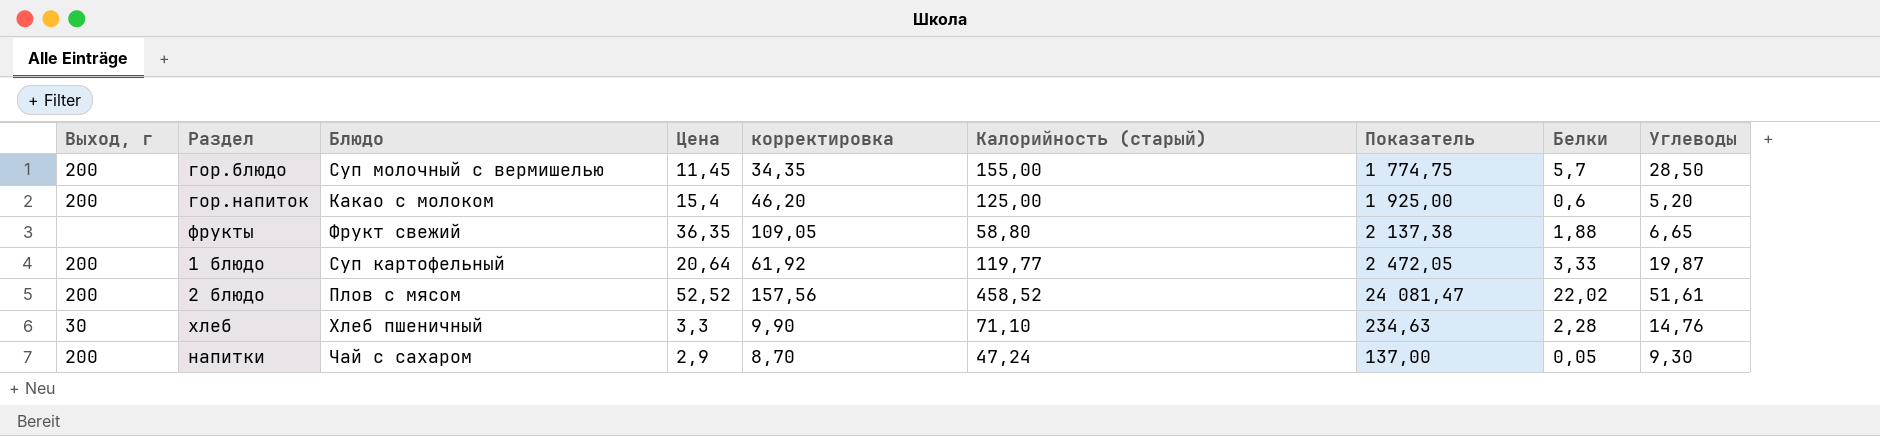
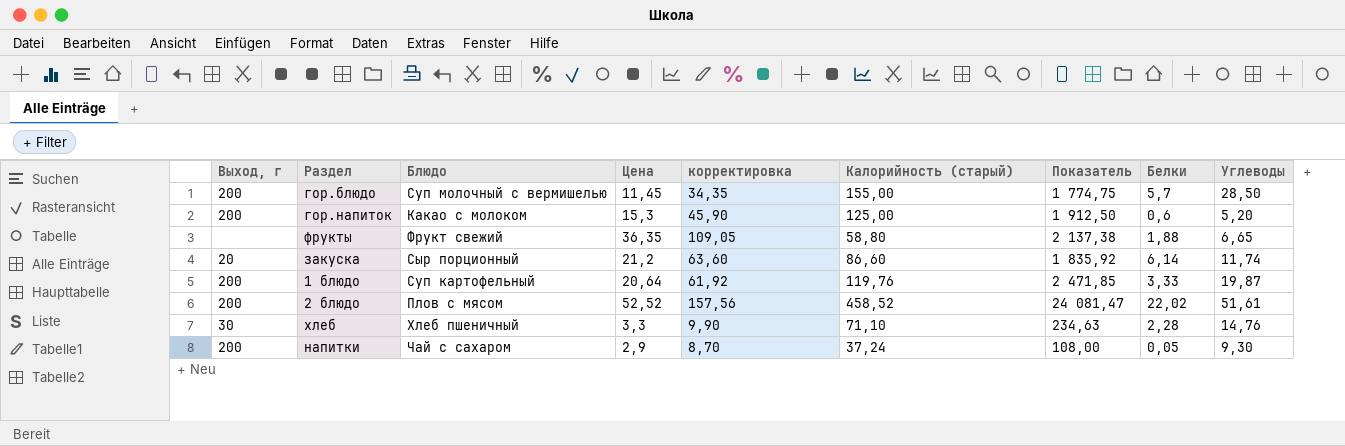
гор.напиток | Цена: 15,4 -> 15,3
гор.напиток | корректировка: 46,20 -> 45,90
гор.напиток | Показатель: 1 925,00 -> 1 912,50
row закуска: none -> 20 | Сыр порционный | 21,2 | 63,60 | 86,60 | 1 835,92 | 6,14 | 11,74
1 блюдо | Калорийность (старый): 119,77 -> 119,76
1 блюдо | Показатель: 2 472,05 -> 2 471,85
напитки | Калорийность (старый): 47,24 -> 37,24
напитки | Показатель: 137,00 -> 108,00

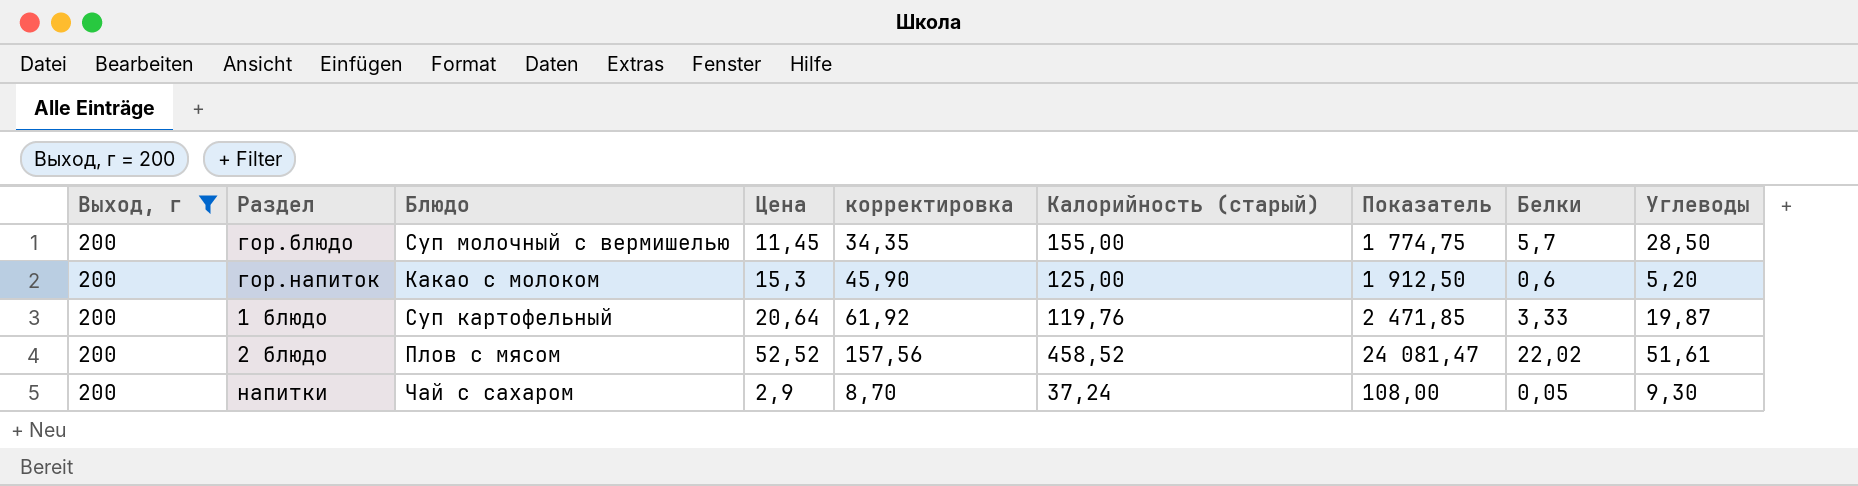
filter: none -> Выход, г = 200

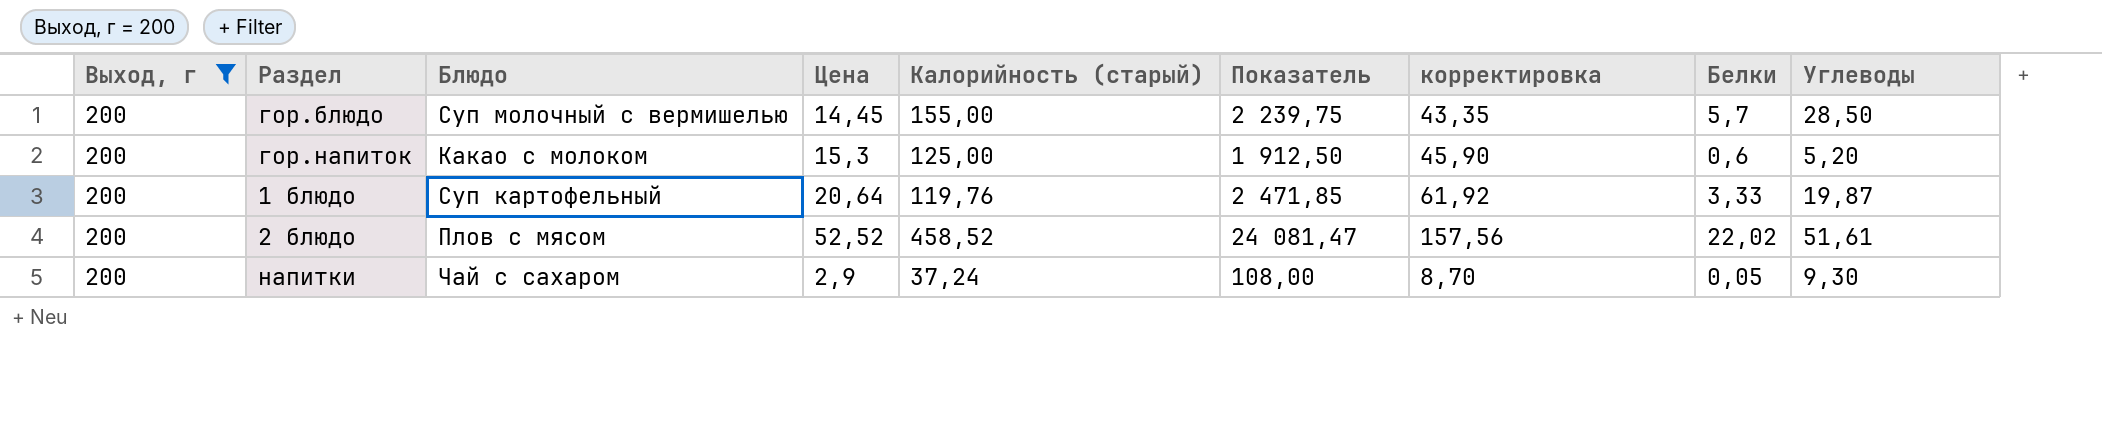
column корректировка | position: 5 -> 7
гор.блюдо | Цена: 11,45 -> 14,45
гор.блюдо | Показатель: 1 774,75 -> 2 239,75
гор.блюдо | корректировка: 34,35 -> 43,35

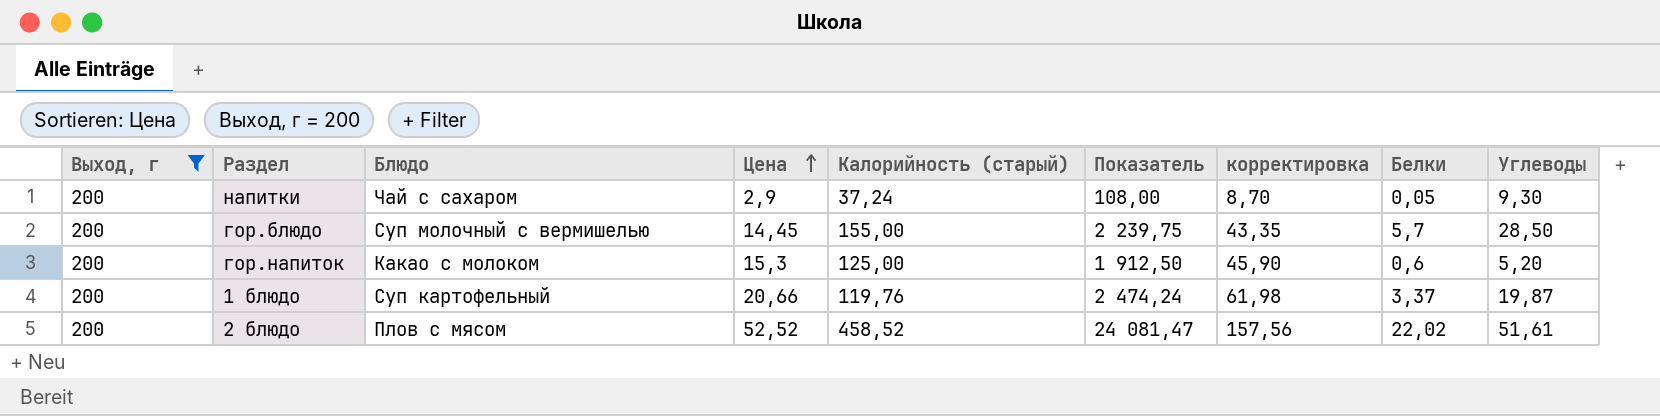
row order: none -> Цена ascending
1 блюдо | Цена: 20,64 -> 20,66
1 блюдо | Показатель: 2 471,85 -> 2 474,24
1 блюдо | корректировка: 61,92 -> 61,98
1 блюдо | Белки: 3,33 -> 3,37

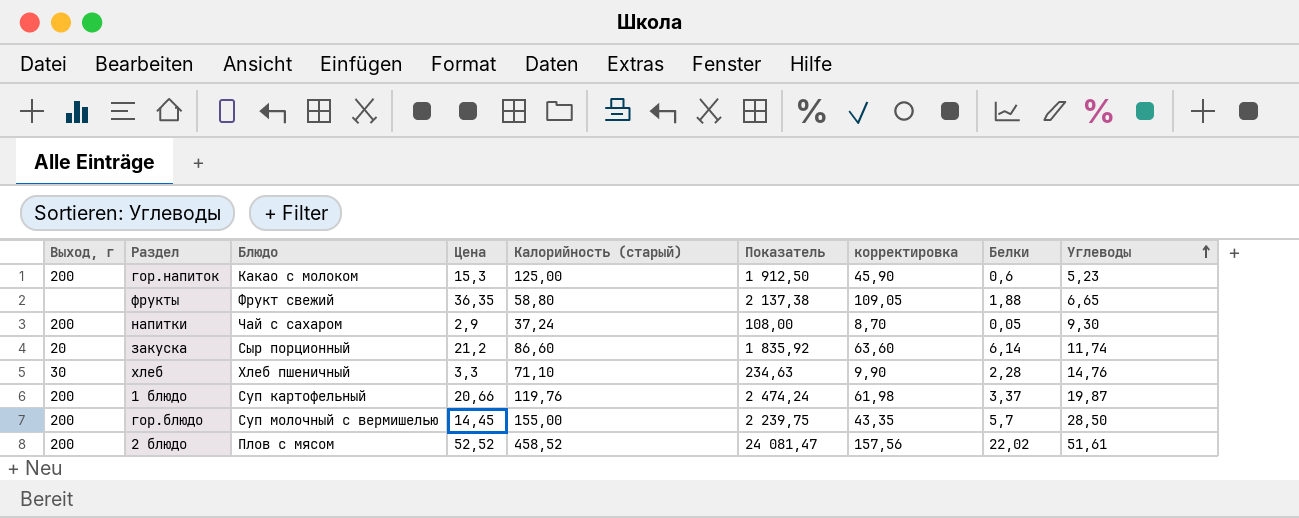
filter: Выход, г = 200 -> none
row order: Цена ascending -> Углеводы ascending
гор.напиток | Углеводы: 5,20 -> 5,23

